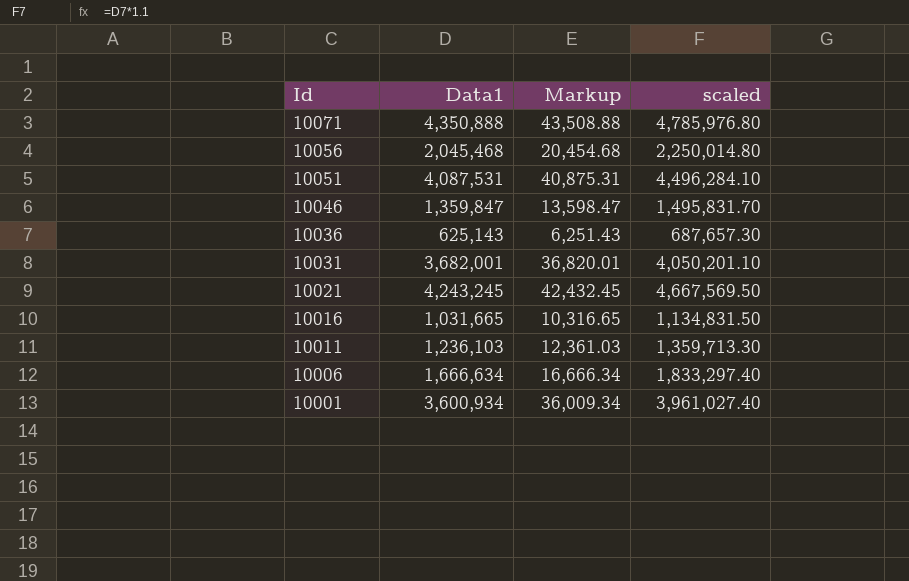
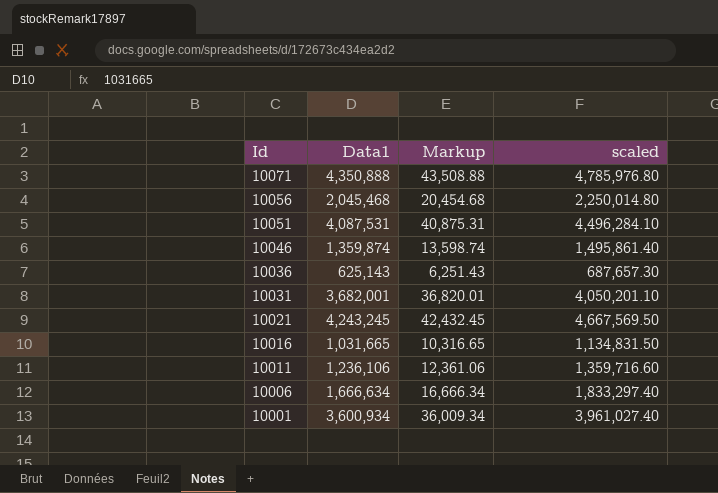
10046 | Data1: 1,359,847 -> 1,359,874
10046 | Markup: 13,598.47 -> 13,598.74
10046 | scaled: 1,495,831.70 -> 1,495,861.40
10011 | Data1: 1,236,103 -> 1,236,106
10011 | Markup: 12,361.03 -> 12,361.06
10011 | scaled: 1,359,713.30 -> 1,359,716.60

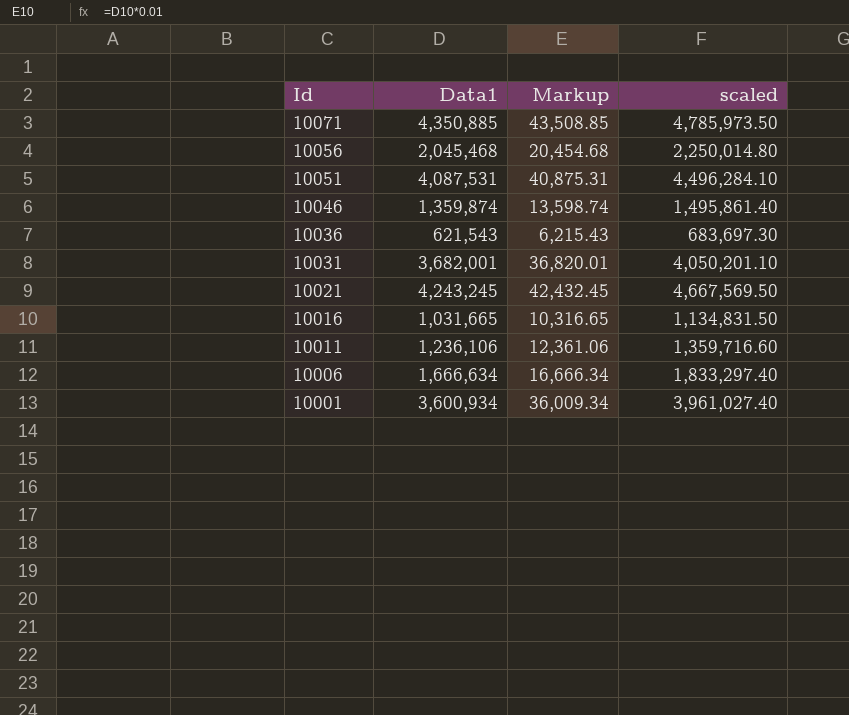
10071 | Data1: 4,350,888 -> 4,350,885
10071 | Markup: 43,508.88 -> 43,508.85
10071 | scaled: 4,785,976.80 -> 4,785,973.50
10036 | Data1: 625,143 -> 621,543
10036 | Markup: 6,251.43 -> 6,215.43
10036 | scaled: 687,657.30 -> 683,697.30

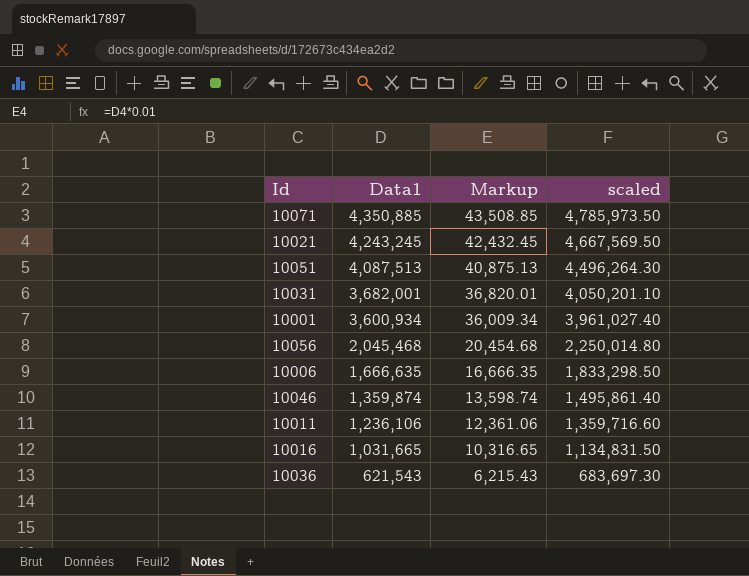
row order: Id descending -> Data1 descending
10051 | Data1: 4,087,531 -> 4,087,513
10051 | Markup: 40,875.31 -> 40,875.13
10051 | scaled: 4,496,284.10 -> 4,496,264.30
10006 | Data1: 1,666,634 -> 1,666,635
10006 | Markup: 16,666.34 -> 16,666.35
10006 | scaled: 1,833,297.40 -> 1,833,298.50

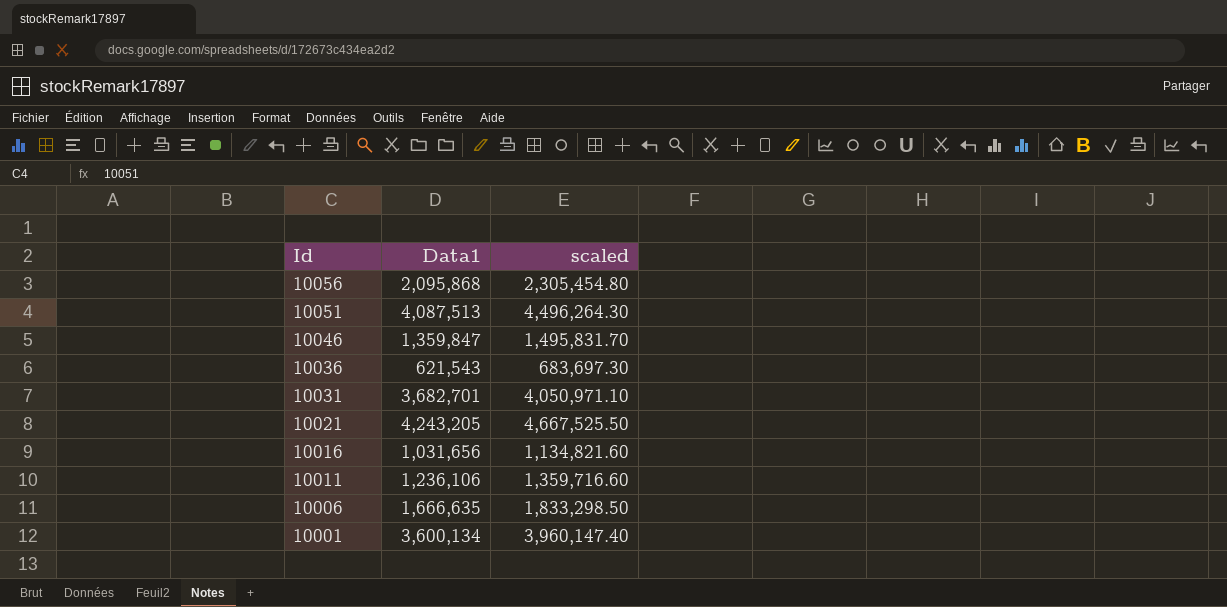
row order: Data1 descending -> Id descending
column Markup | formula: [Data1] * 0.01 -> none
row 10071: 4,350,885 | 43,508.85 | 4,785,973.50 -> none
10056 | Data1: 2,045,468 -> 2,095,868
10056 | scaled: 2,250,014.80 -> 2,305,454.80
10046 | Data1: 1,359,874 -> 1,359,847
10046 | scaled: 1,495,861.40 -> 1,495,831.70
10031 | Data1: 3,682,001 -> 3,682,701
10031 | scaled: 4,050,201.10 -> 4,050,971.10
10021 | Data1: 4,243,245 -> 4,243,205
10021 | scaled: 4,667,569.50 -> 4,667,525.50
10016 | Data1: 1,031,665 -> 1,031,656
10016 | scaled: 1,134,831.50 -> 1,134,821.60
10001 | Data1: 3,600,934 -> 3,600,134
10001 | scaled: 3,961,027.40 -> 3,960,147.40

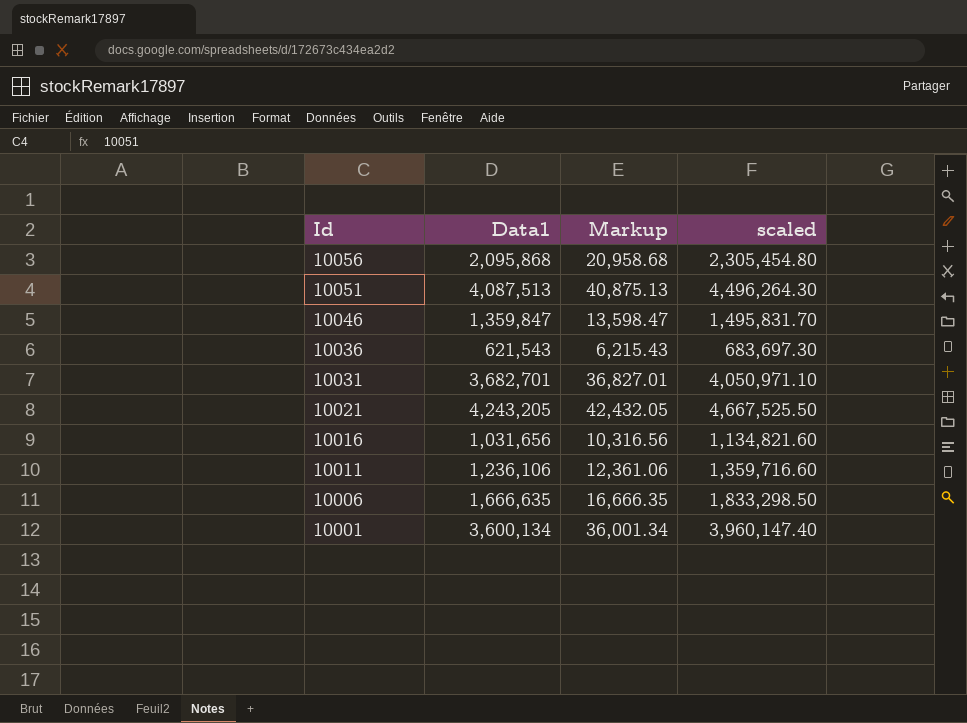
column Markup | formula: none -> [Data1] * 0.01

